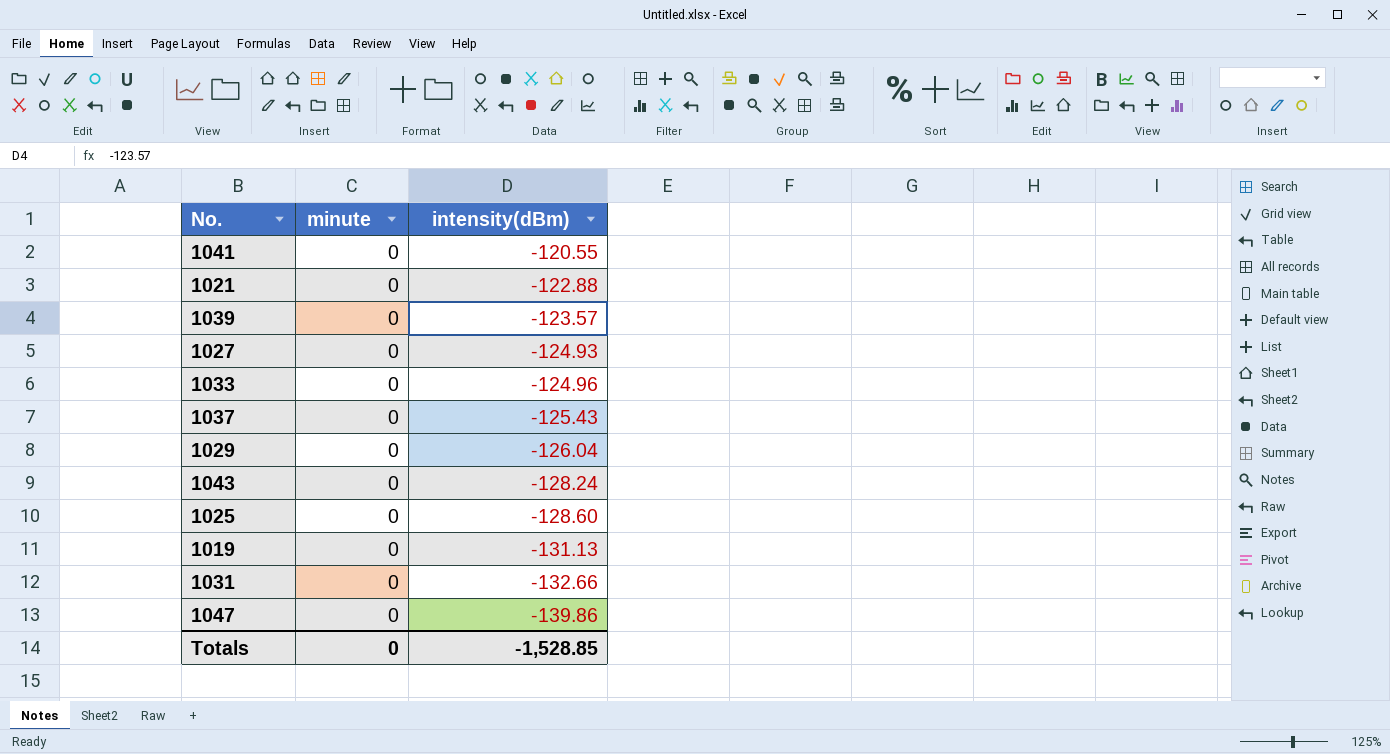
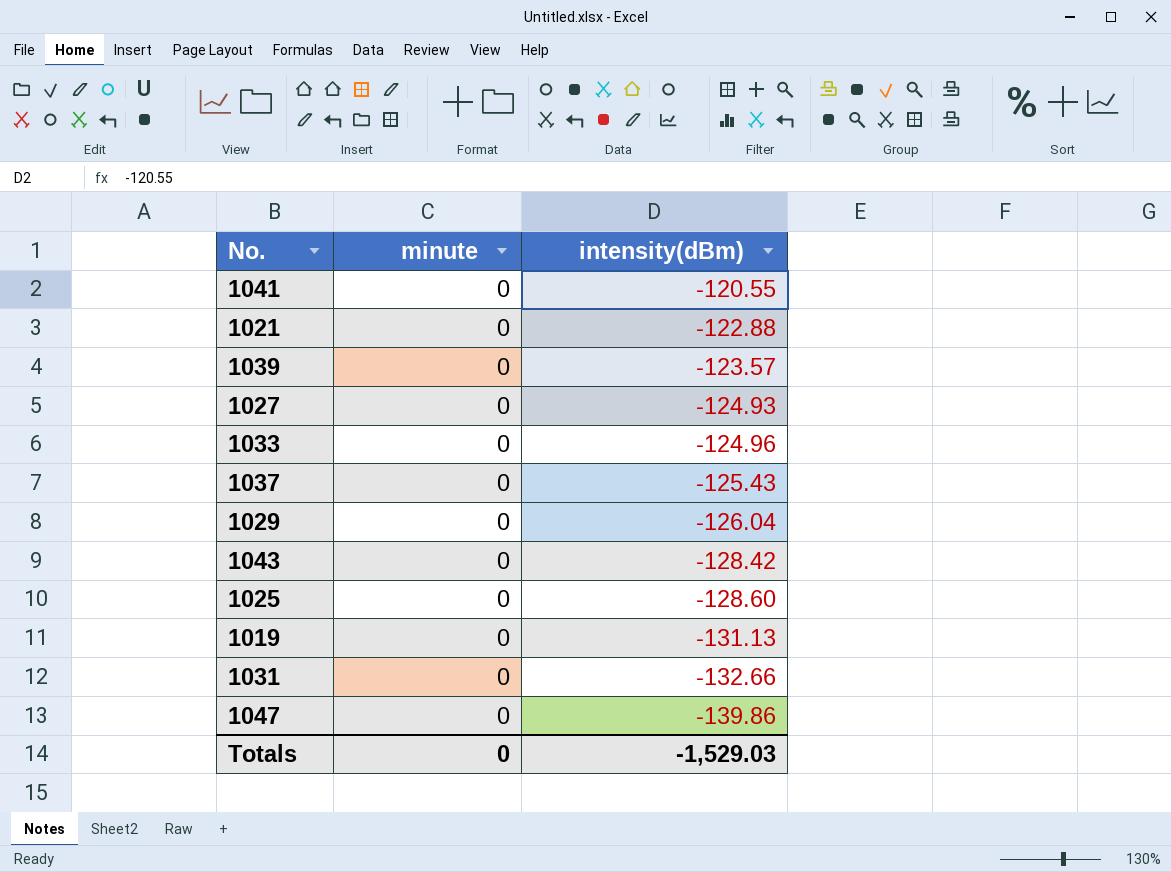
1043 | intensity(dBm): -128.24 -> -128.42
Totals | intensity(dBm): -1,528.85 -> -1,529.03

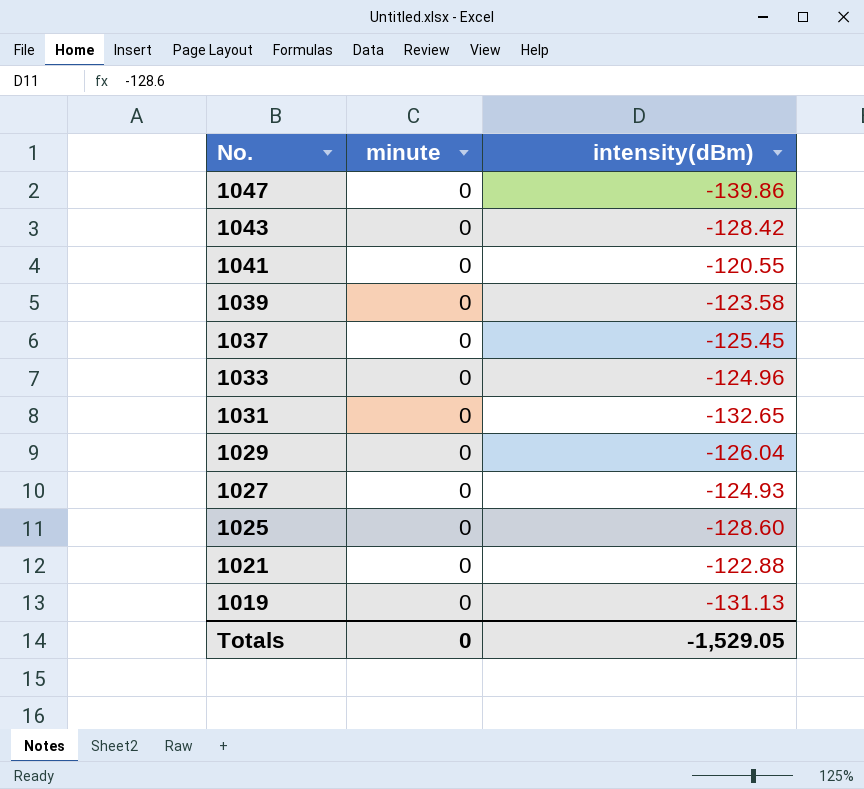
row order: intensity(dBm) descending -> No. descending
1039 | intensity(dBm): -123.57 -> -123.58
1037 | intensity(dBm): -125.43 -> -125.45
1031 | intensity(dBm): -132.66 -> -132.65
Totals | intensity(dBm): -1,529.03 -> -1,529.05

